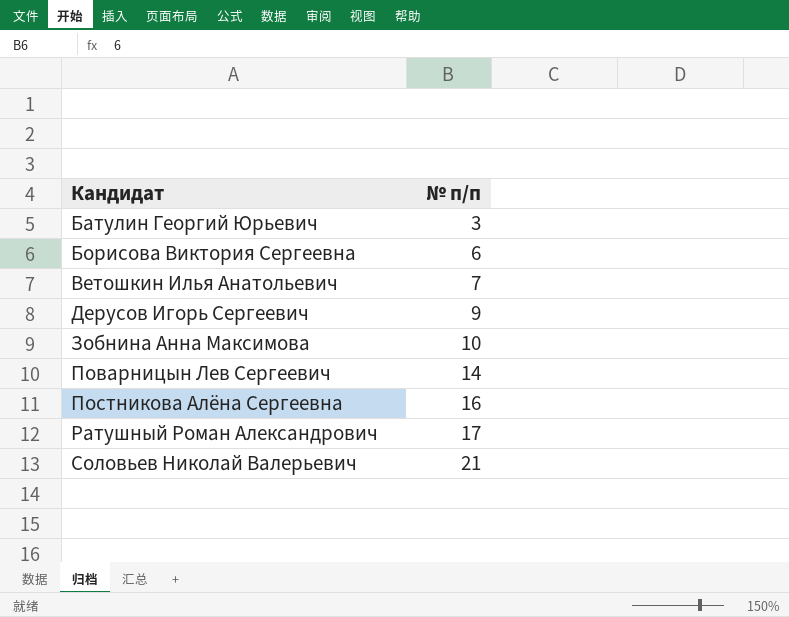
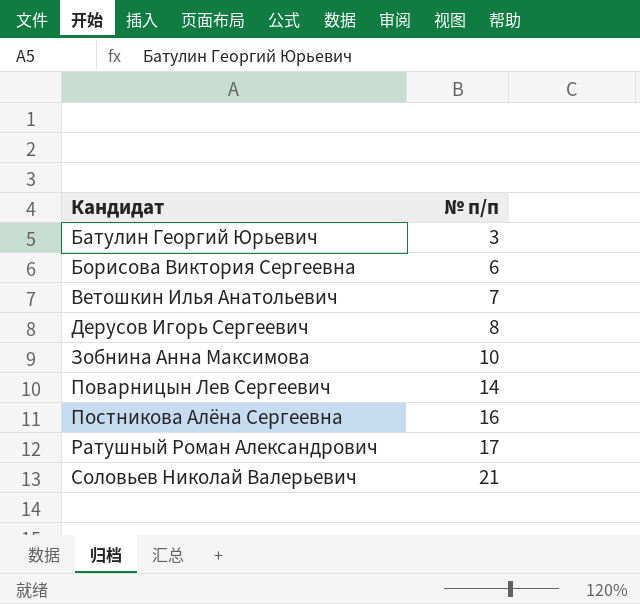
Дерусов Игорь Сергеевич | № п/п: 9 -> 8

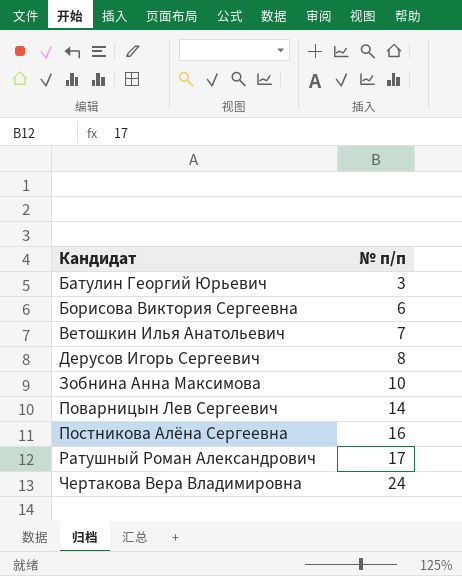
row Соловьев Николай Валерьевич: 21 -> none
row Чертакова Вера Владимировна: none -> 24

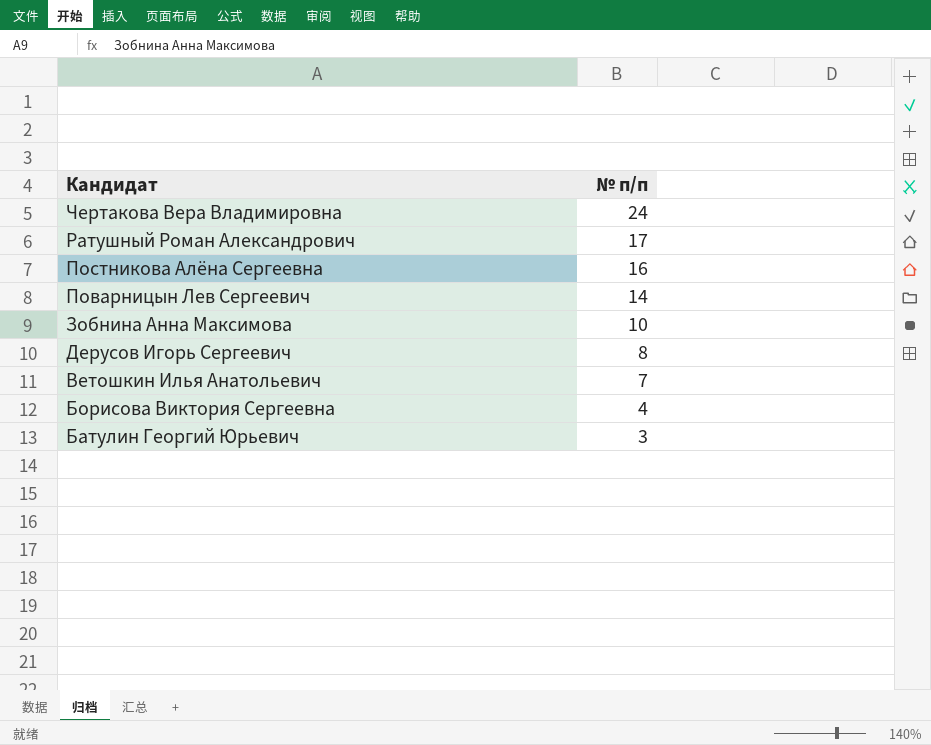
row order: Кандидат ascending -> Кандидат descending
Борисова Виктория Сергеевна | № п/п: 6 -> 4

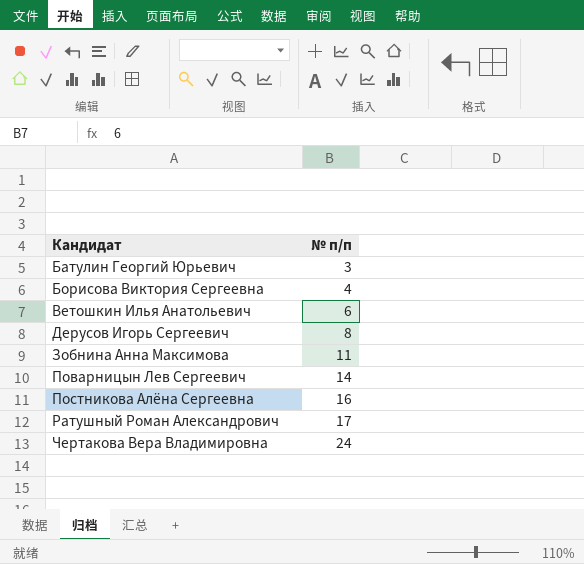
row order: Кандидат descending -> Кандидат ascending
Ветошкин Илья Анатольевич | № п/п: 7 -> 6
Зобнина Анна Максимова | № п/п: 10 -> 11

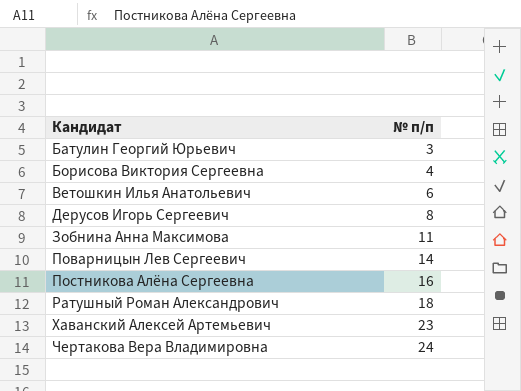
Ратушный Роман Александрович | № п/п: 17 -> 18
row Хаванский Алексей Артемьевич: none -> 23

